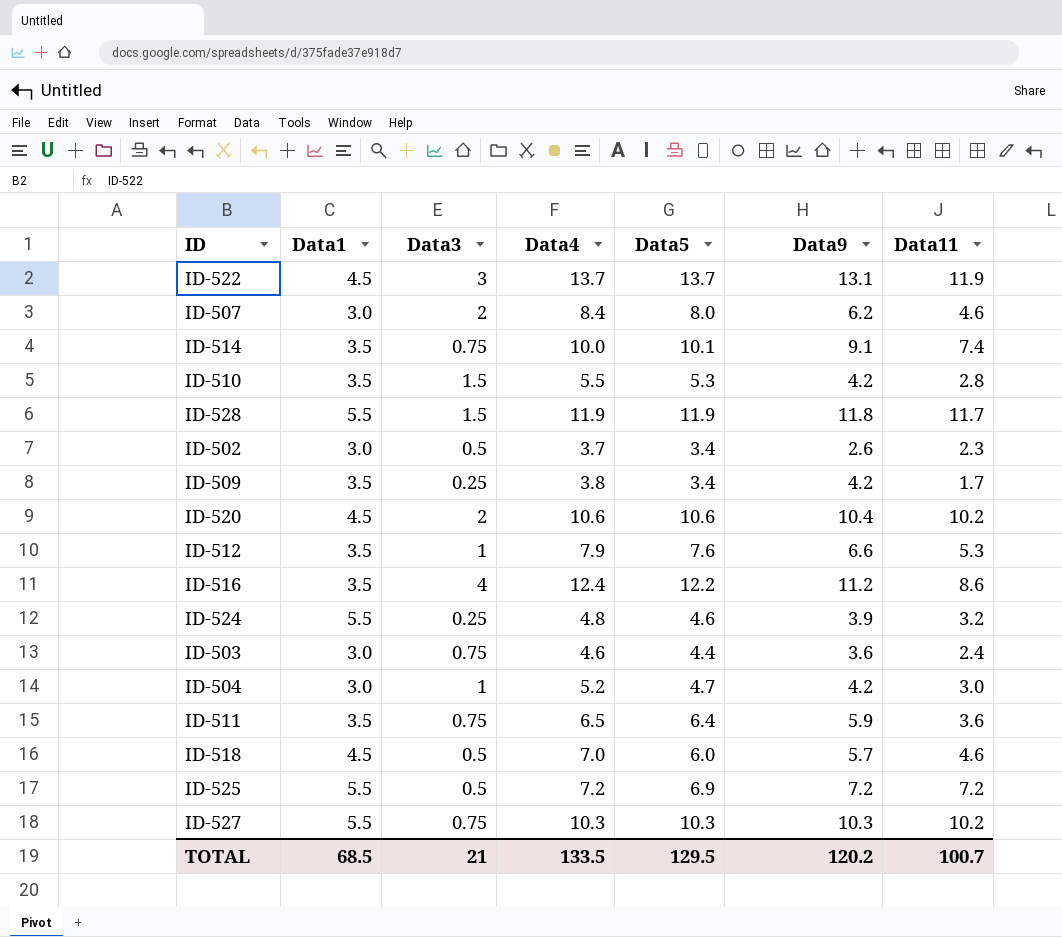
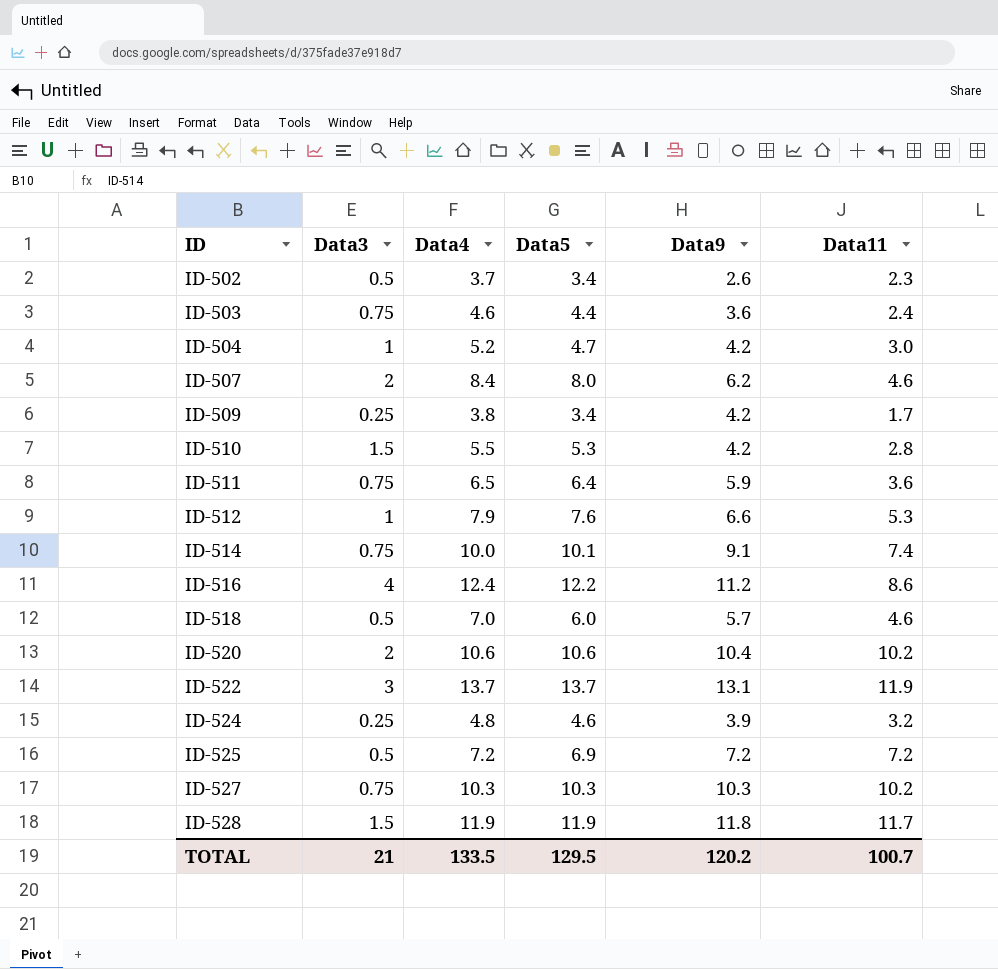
row order: none -> ID ascending
column Data1 | position: 2 -> none

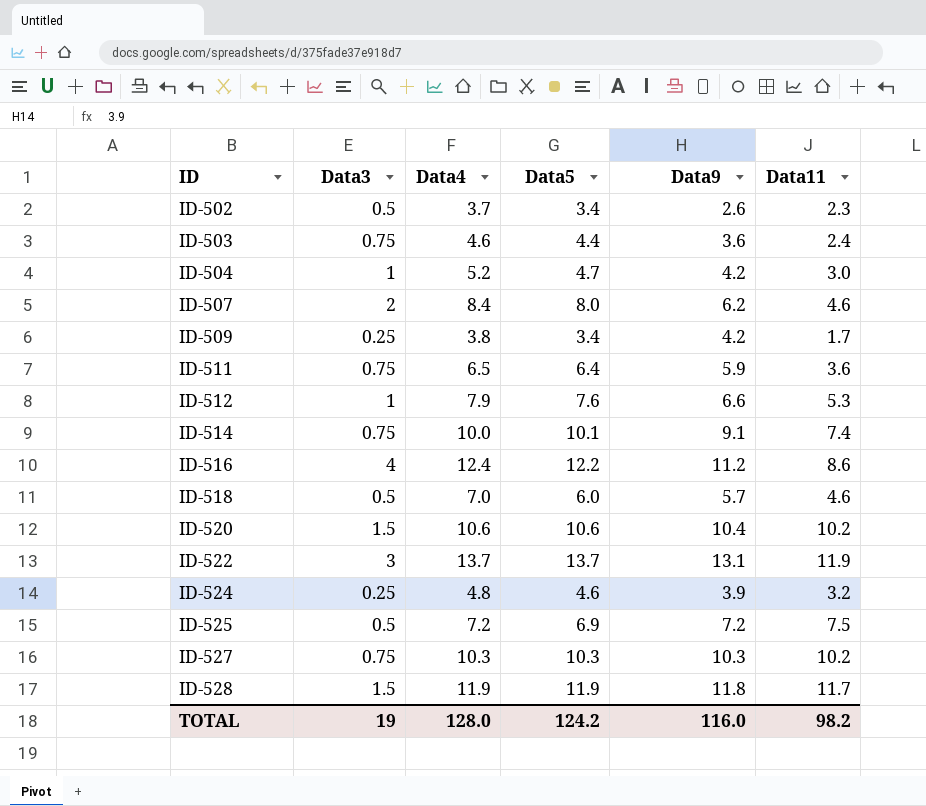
row ID-510: 1.5 | 5.5 | 5.3 | 4.2 | 2.8 -> none
ID-520 | Data3: 2 -> 1.5
ID-525 | Data11: 7.2 -> 7.5
TOTAL | Data3: 21 -> 19
TOTAL | Data4: 133.5 -> 128.0
TOTAL | Data5: 129.5 -> 124.2
TOTAL | Data9: 120.2 -> 116.0
TOTAL | Data11: 100.7 -> 98.2

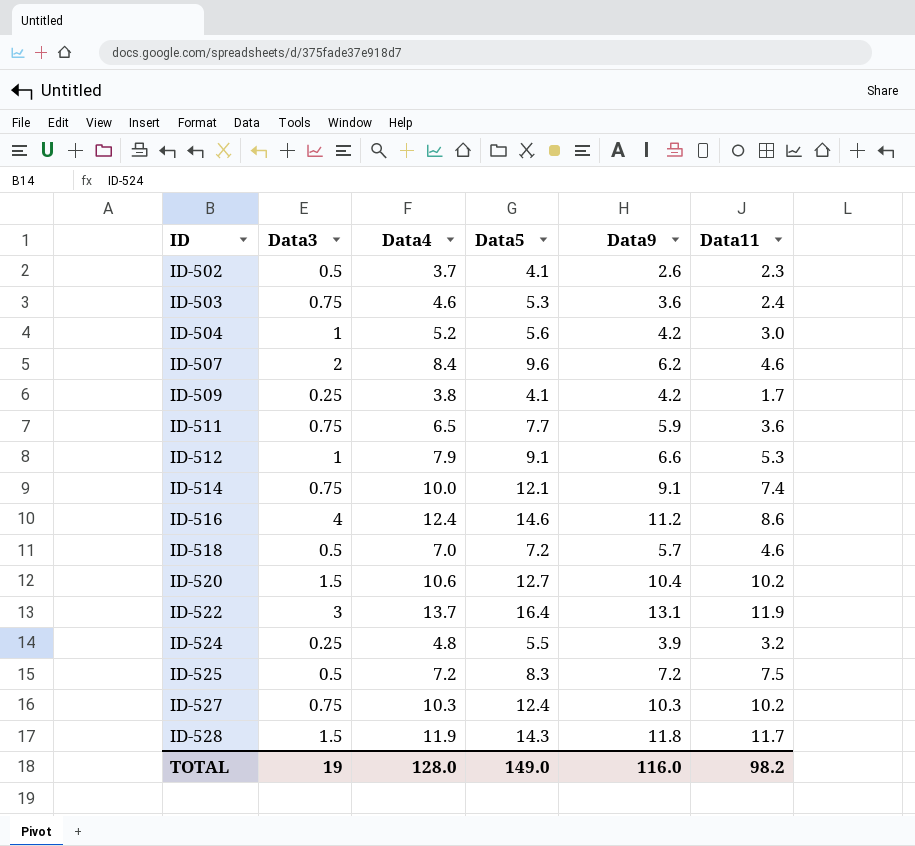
ID-502 | Data5: 3.4 -> 4.1
ID-503 | Data5: 4.4 -> 5.3
ID-504 | Data5: 4.7 -> 5.6
ID-507 | Data5: 8.0 -> 9.6
ID-509 | Data5: 3.4 -> 4.1
ID-511 | Data5: 6.4 -> 7.7
ID-512 | Data5: 7.6 -> 9.1
ID-514 | Data5: 10.1 -> 12.1
ID-516 | Data5: 12.2 -> 14.6
ID-518 | Data5: 6.0 -> 7.2
ID-520 | Data5: 10.6 -> 12.7
ID-522 | Data5: 13.7 -> 16.4
ID-524 | Data5: 4.6 -> 5.5
ID-525 | Data5: 6.9 -> 8.3
ID-527 | Data5: 10.3 -> 12.4
ID-528 | Data5: 11.9 -> 14.3
TOTAL | Data5: 124.2 -> 149.0

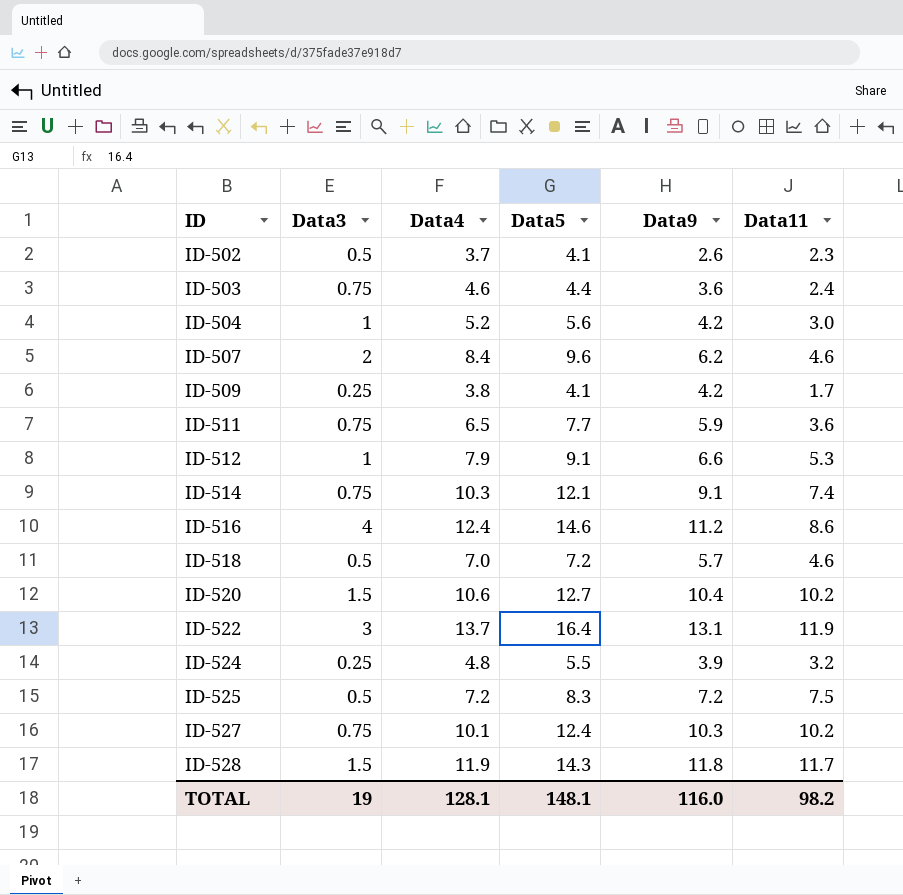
ID-503 | Data5: 5.3 -> 4.4
ID-514 | Data4: 10.0 -> 10.3
ID-527 | Data4: 10.3 -> 10.1
TOTAL | Data4: 128.0 -> 128.1
TOTAL | Data5: 149.0 -> 148.1

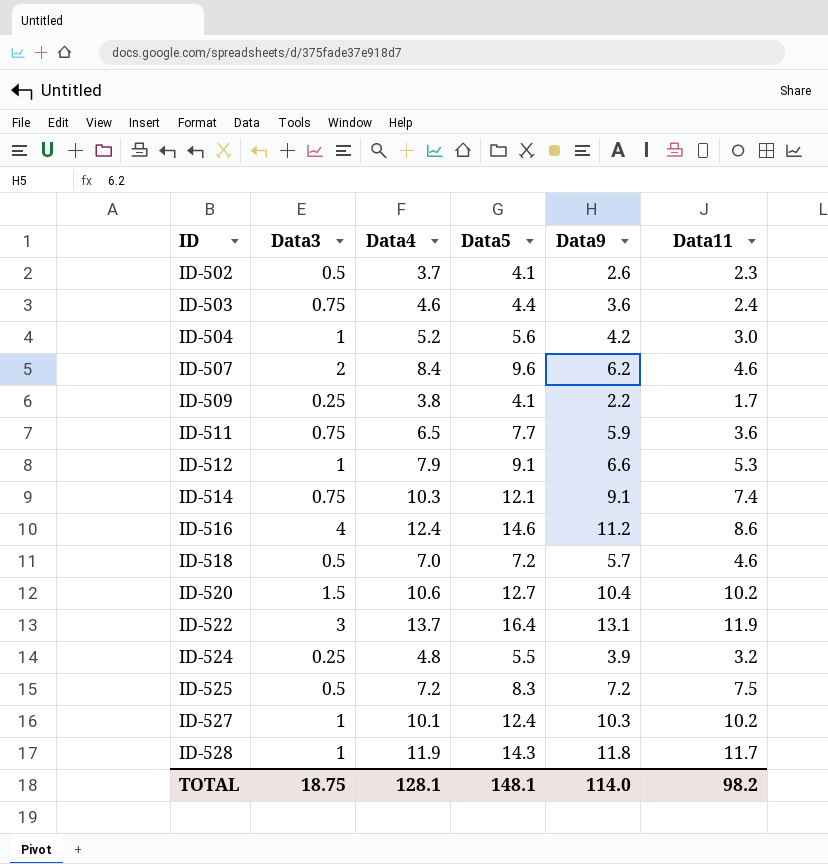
ID-509 | Data9: 4.2 -> 2.2
ID-527 | Data3: 0.75 -> 1
ID-528 | Data3: 1.5 -> 1
TOTAL | Data3: 19 -> 18.75
TOTAL | Data9: 116.0 -> 114.0

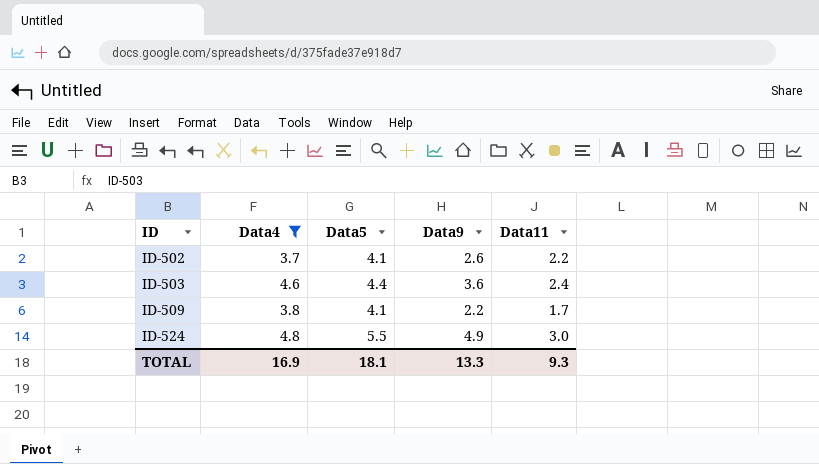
filter: none -> Data4 <= 4.8
column Data3 | position: 2 -> none
ID-502 | Data11: 2.3 -> 2.2
ID-524 | Data9: 3.9 -> 4.9
ID-524 | Data11: 3.2 -> 3.0
TOTAL | Data4: 128.1 -> 16.9
TOTAL | Data5: 148.1 -> 18.1
TOTAL | Data9: 114.0 -> 13.3
TOTAL | Data11: 98.2 -> 9.3

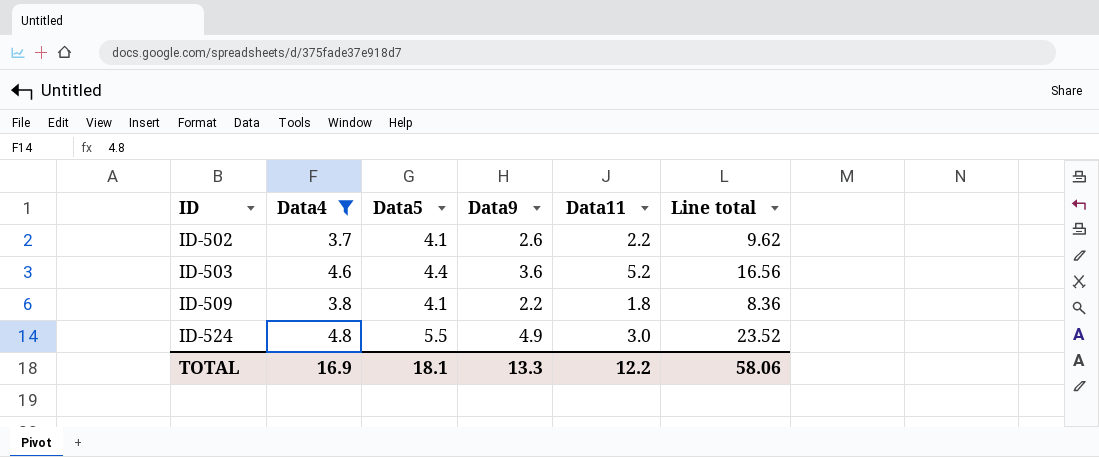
column Line total | formula: none -> [Data4] * [Data9]
ID-503 | Data11: 2.4 -> 5.2
ID-509 | Data11: 1.7 -> 1.8
TOTAL | Data11: 9.3 -> 12.2

